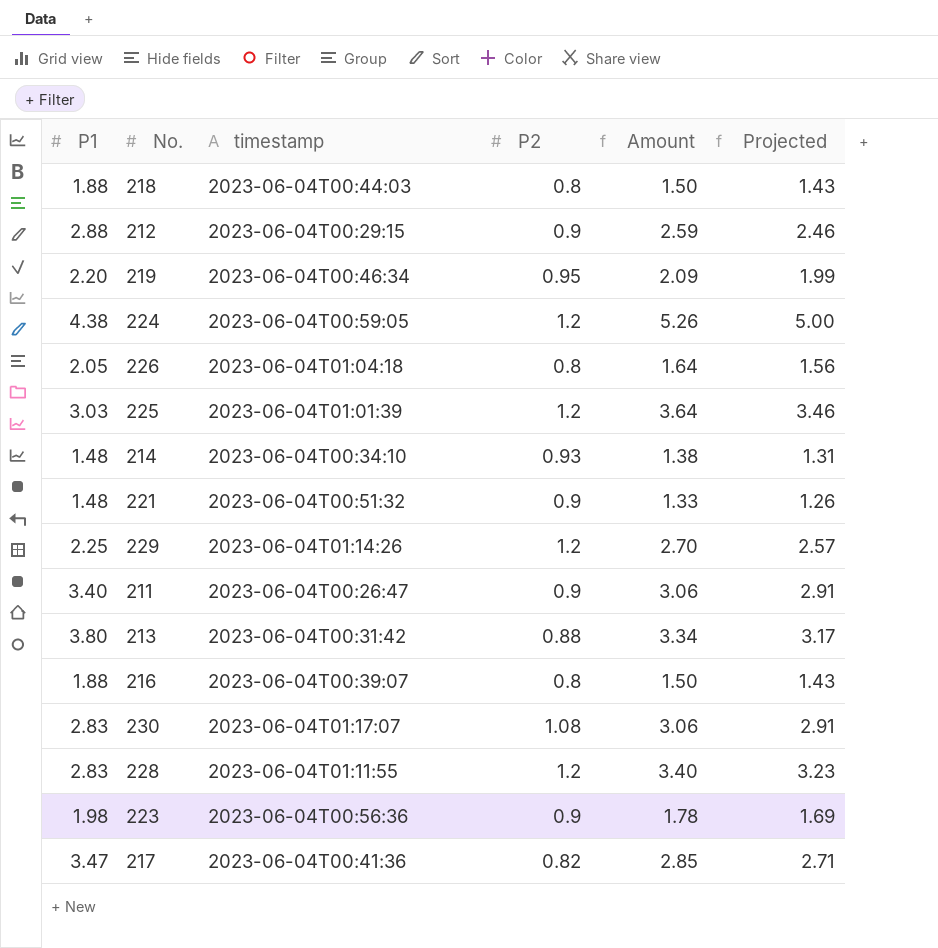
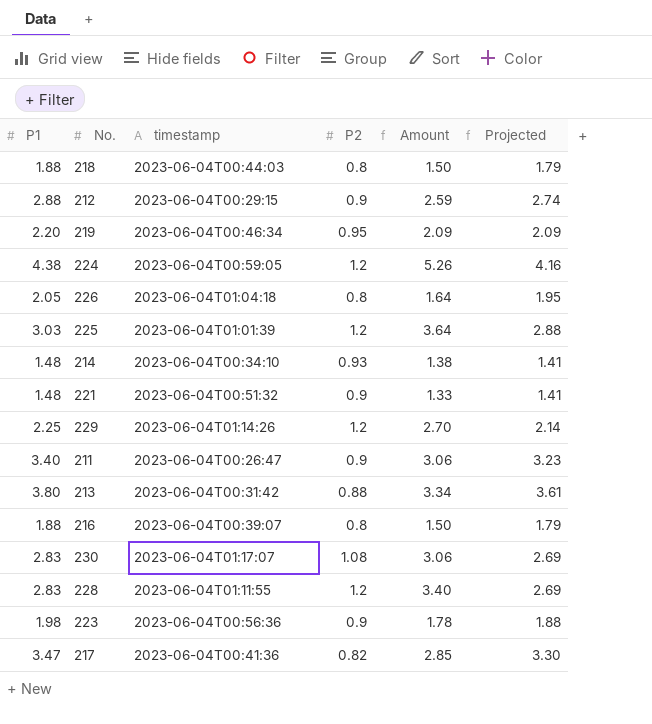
column Projected | formula: [Amount] * 0.95 -> [P1] * 0.95

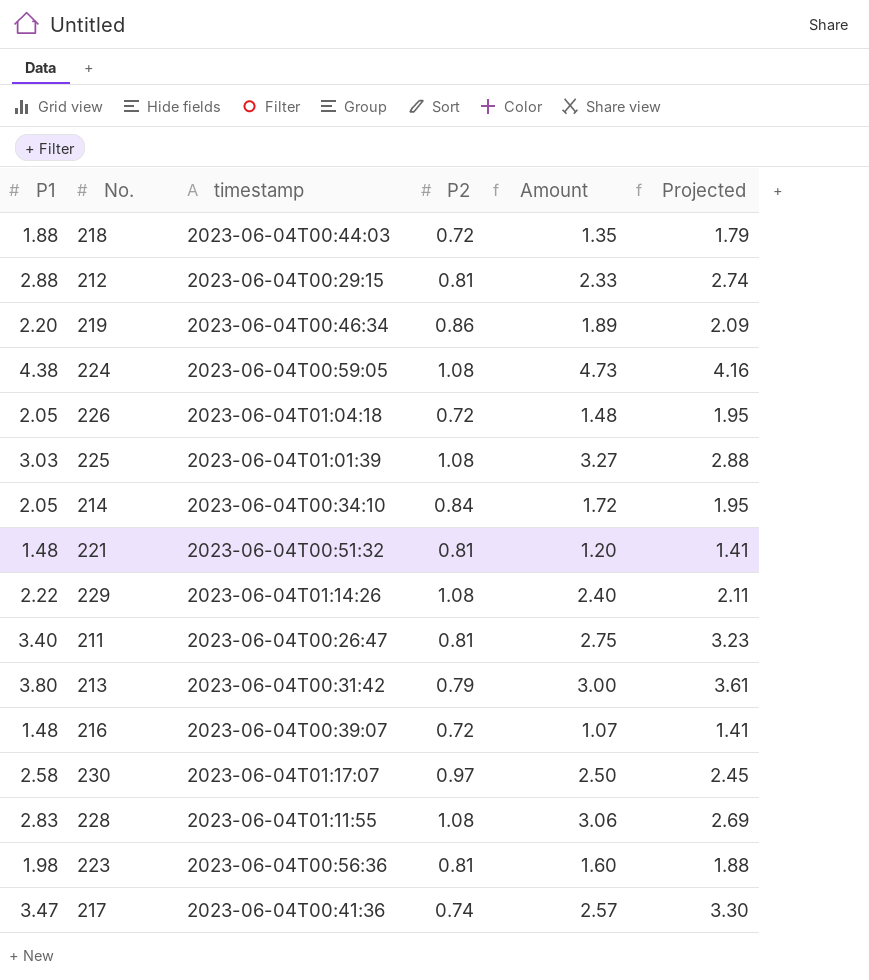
218 | P2: 0.8 -> 0.72
218 | Amount: 1.50 -> 1.35
212 | P2: 0.9 -> 0.81
212 | Amount: 2.59 -> 2.33
219 | P2: 0.95 -> 0.86
219 | Amount: 2.09 -> 1.89
224 | P2: 1.2 -> 1.08
224 | Amount: 5.26 -> 4.73
226 | P2: 0.8 -> 0.72
226 | Amount: 1.64 -> 1.48
225 | P2: 1.2 -> 1.08
225 | Amount: 3.64 -> 3.27
214 | P1: 1.48 -> 2.05
214 | P2: 0.93 -> 0.84
214 | Amount: 1.38 -> 1.72
214 | Projected: 1.41 -> 1.95
221 | P2: 0.9 -> 0.81
221 | Amount: 1.33 -> 1.20
229 | P1: 2.25 -> 2.22
229 | P2: 1.2 -> 1.08
229 | Amount: 2.70 -> 2.40
229 | Projected: 2.14 -> 2.11
211 | P2: 0.9 -> 0.81
211 | Amount: 3.06 -> 2.75
213 | P2: 0.88 -> 0.79
213 | Amount: 3.34 -> 3.00
216 | P1: 1.88 -> 1.48
216 | P2: 0.8 -> 0.72
216 | Amount: 1.50 -> 1.07
216 | Projected: 1.79 -> 1.41
230 | P1: 2.83 -> 2.58
230 | P2: 1.08 -> 0.97
230 | Amount: 3.06 -> 2.50
230 | Projected: 2.69 -> 2.45
228 | P2: 1.2 -> 1.08
228 | Amount: 3.40 -> 3.06
223 | P2: 0.9 -> 0.81
223 | Amount: 1.78 -> 1.60
217 | P2: 0.82 -> 0.74
217 | Amount: 2.85 -> 2.57

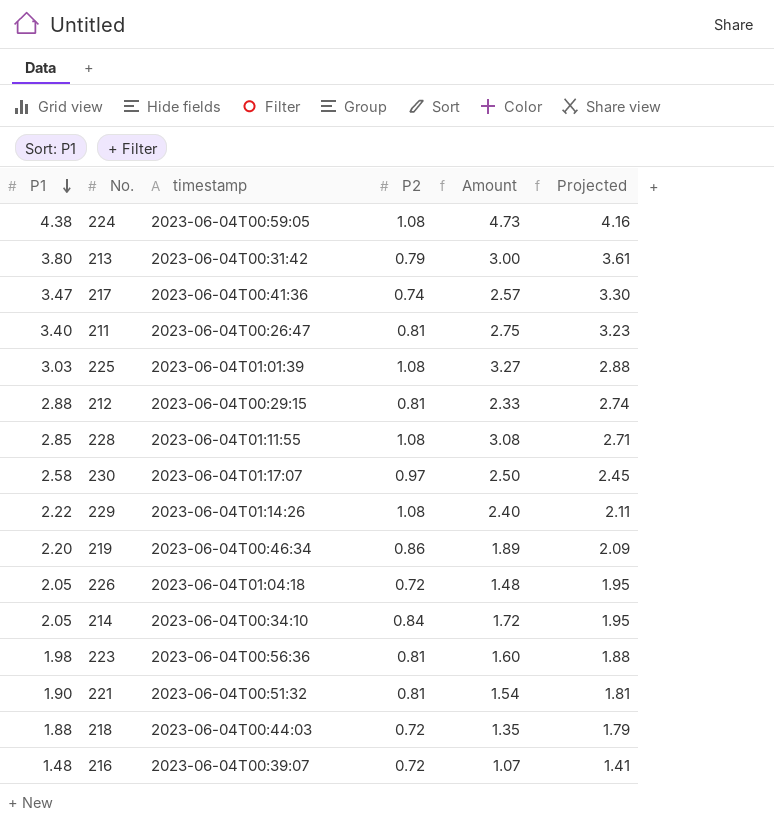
row order: none -> P1 descending
228 | P1: 2.83 -> 2.85
228 | Amount: 3.06 -> 3.08
228 | Projected: 2.69 -> 2.71
221 | P1: 1.48 -> 1.90
221 | Amount: 1.20 -> 1.54
221 | Projected: 1.41 -> 1.81

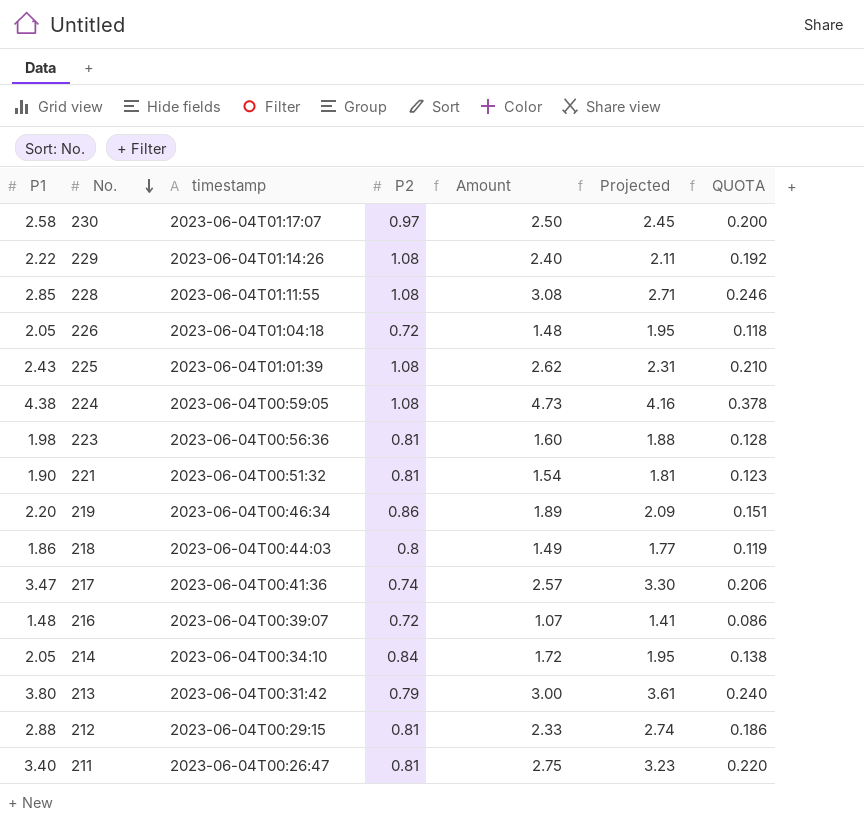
row order: P1 descending -> No. descending
column QUOTA | formula: none -> [Amount] * 0.08
225 | P1: 3.03 -> 2.43
225 | Amount: 3.27 -> 2.62
225 | Projected: 2.88 -> 2.31
218 | P1: 1.88 -> 1.86
218 | P2: 0.72 -> 0.8
218 | Amount: 1.35 -> 1.49
218 | Projected: 1.79 -> 1.77

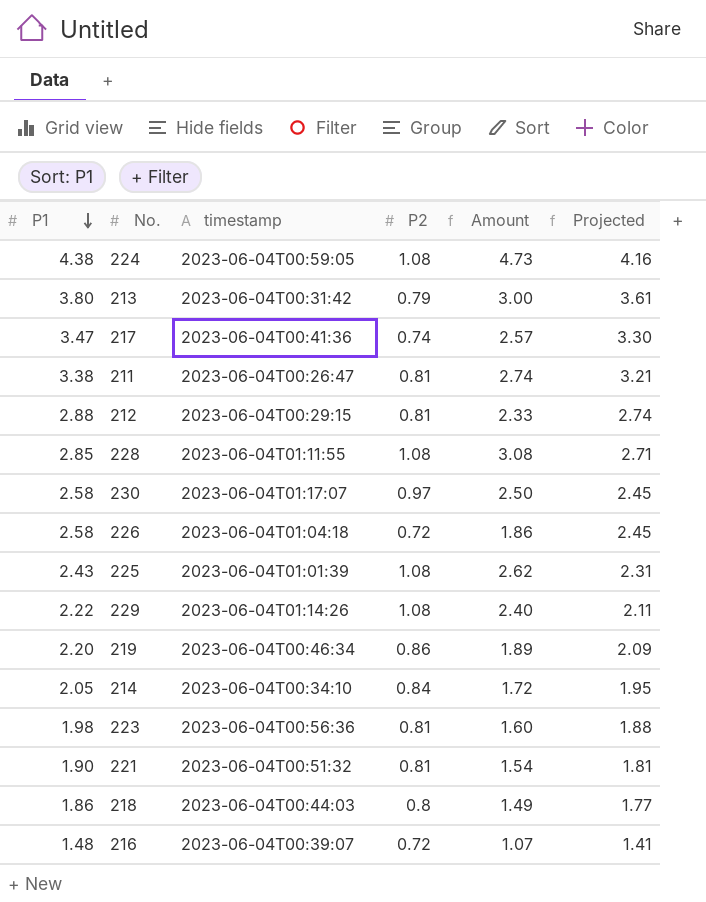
row order: No. descending -> P1 descending
column QUOTA | formula: [Amount] * 0.08 -> none
211 | P1: 3.40 -> 3.38
211 | Amount: 2.75 -> 2.74
211 | Projected: 3.23 -> 3.21
226 | P1: 2.05 -> 2.58
226 | Amount: 1.48 -> 1.86
226 | Projected: 1.95 -> 2.45

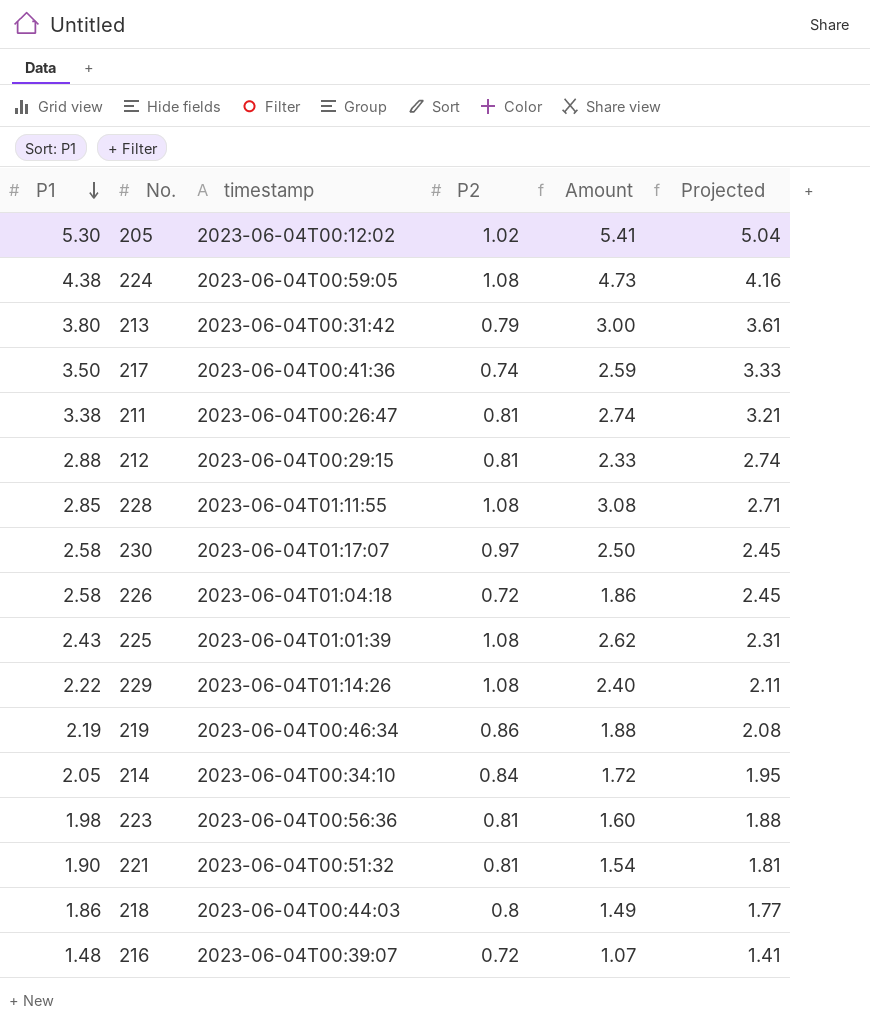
row 205: none -> 5.30 | 2023-06-04T00:12:02 | 1.02 | 5.41 | 5.04
217 | P1: 3.47 -> 3.50
217 | Amount: 2.57 -> 2.59
217 | Projected: 3.30 -> 3.33
219 | P1: 2.20 -> 2.19
219 | Amount: 1.89 -> 1.88
219 | Projected: 2.09 -> 2.08

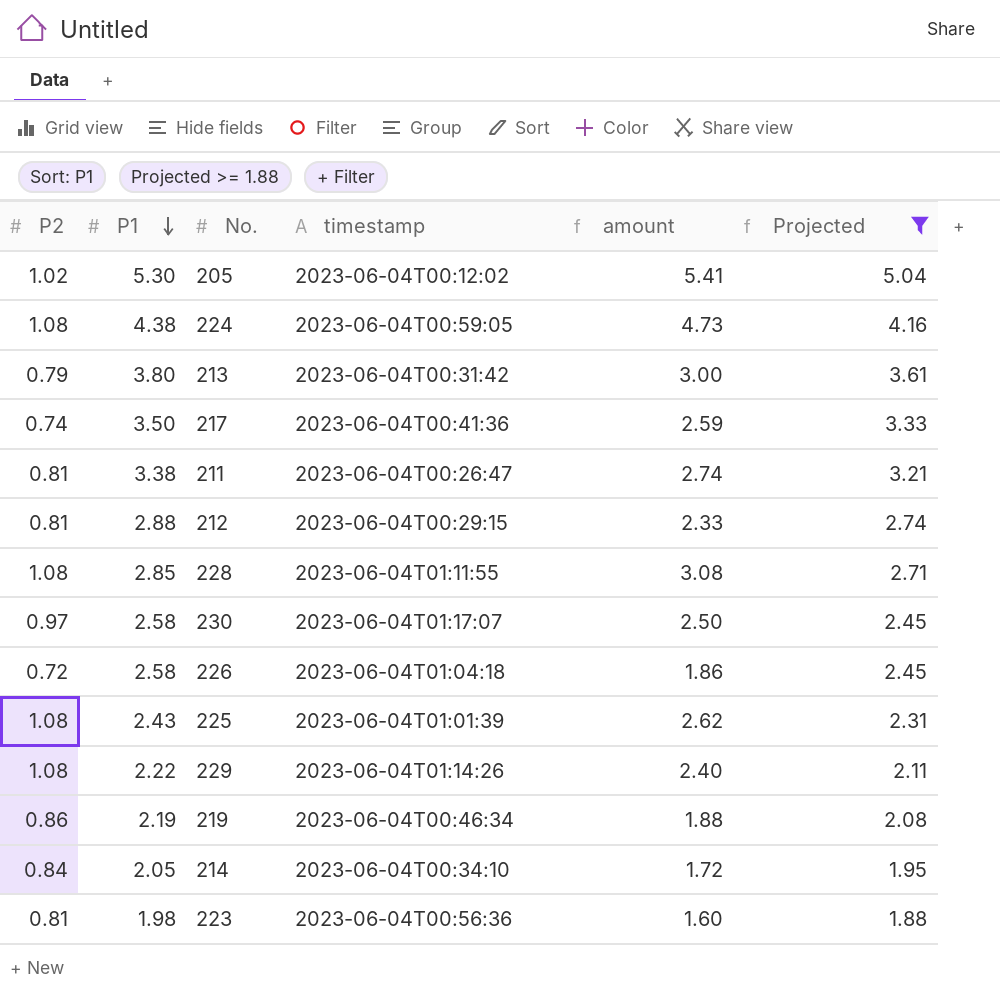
filter: none -> Projected >= 1.88
column P2 | position: 4 -> 1
column name: Amount -> amount

